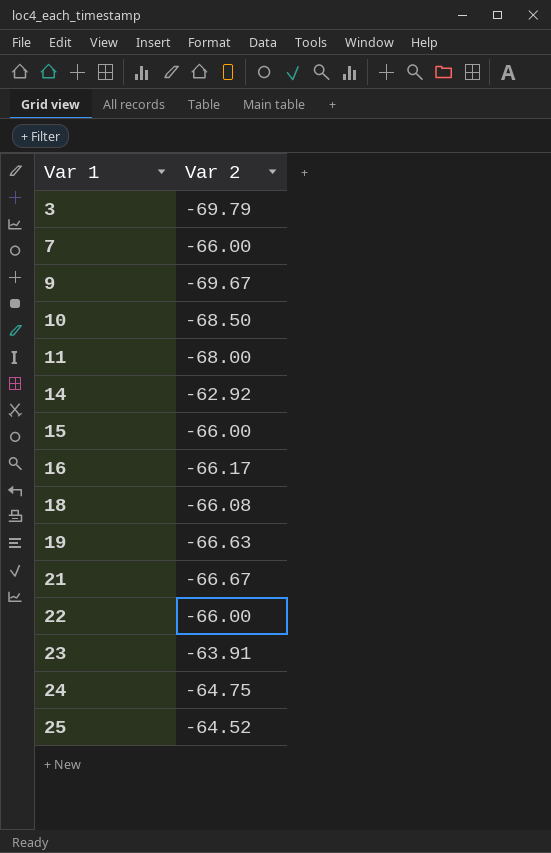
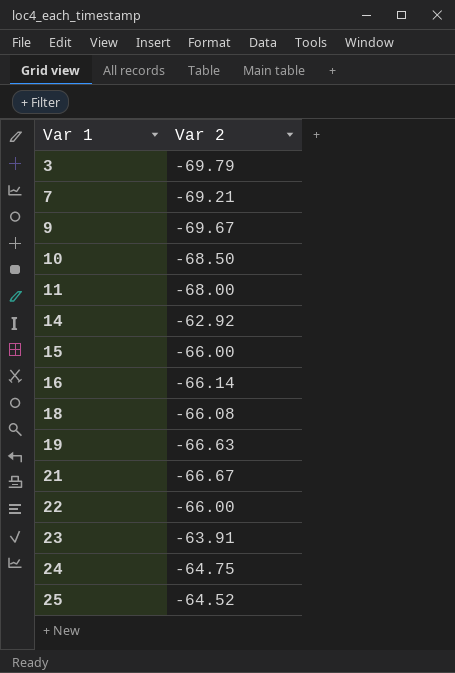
7 | Var 2: -66.00 -> -69.21
16 | Var 2: -66.17 -> -66.14

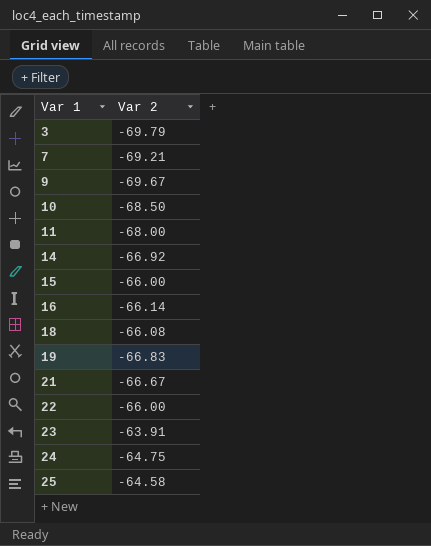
14 | Var 2: -62.92 -> -66.92
19 | Var 2: -66.63 -> -66.83
25 | Var 2: -64.52 -> -64.58

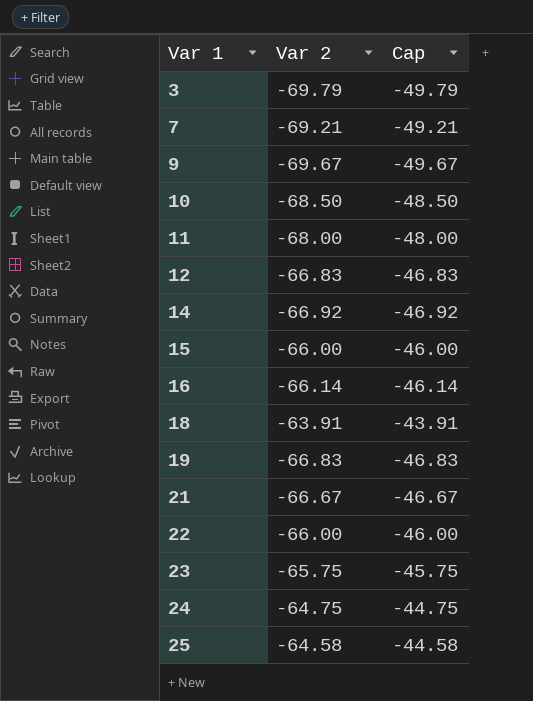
column Cap | formula: none -> [Var 2] + 20
row 12: none -> -66.83 | -46.83
18 | Var 2: -66.08 -> -63.91
23 | Var 2: -63.91 -> -65.75

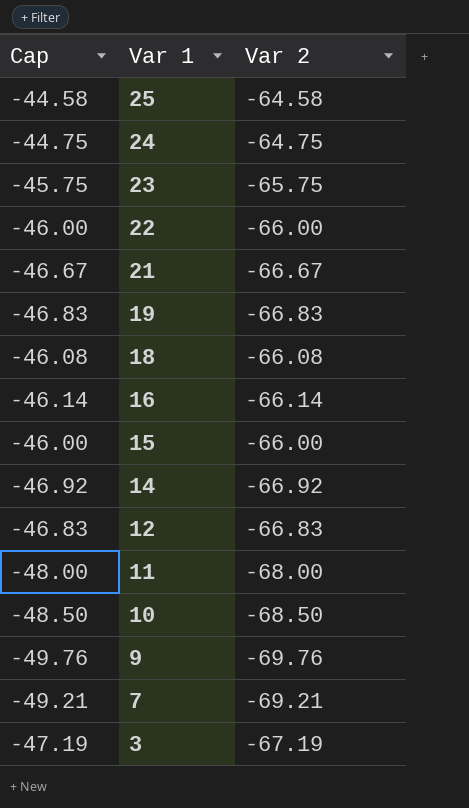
row order: Var 1 ascending -> Var 1 descending
column Cap | position: 3 -> 1
18 | Cap: -43.91 -> -46.08
18 | Var 2: -63.91 -> -66.08
9 | Cap: -49.67 -> -49.76
9 | Var 2: -69.67 -> -69.76
3 | Cap: -49.79 -> -47.19
3 | Var 2: -69.79 -> -67.19

